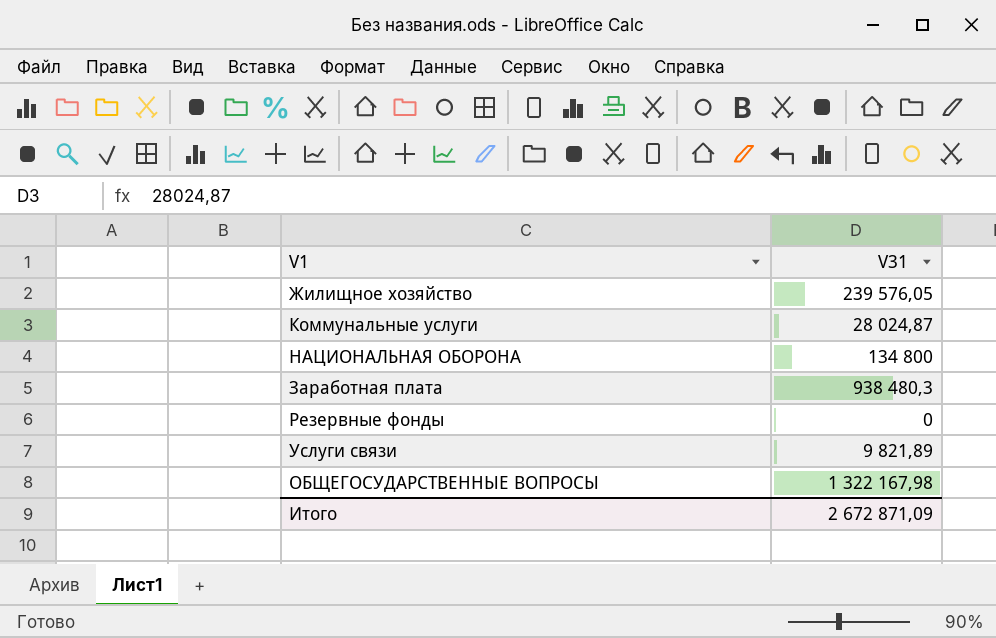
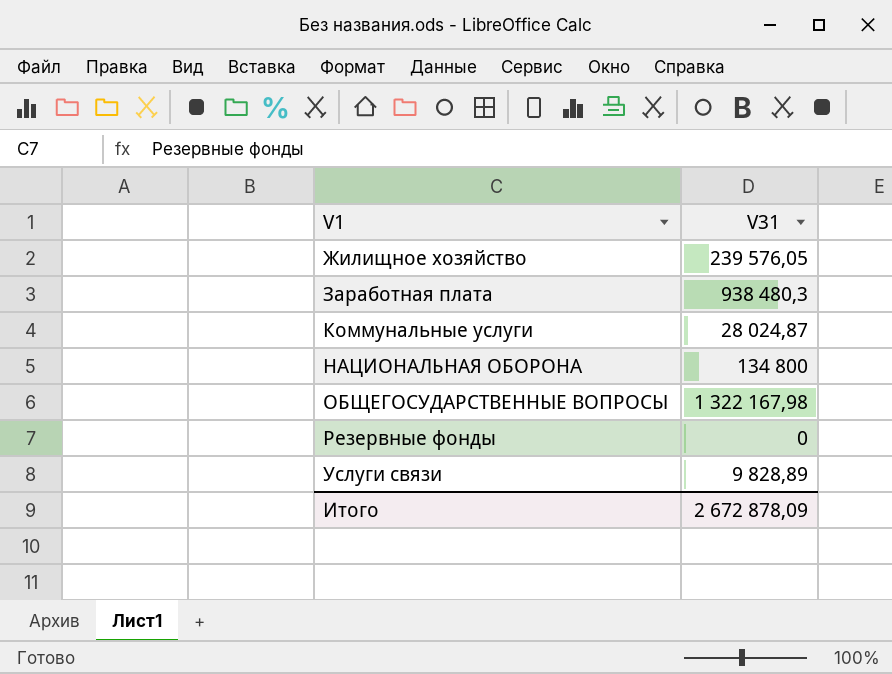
row order: none -> V1 ascending
Услуги связи | V31: 9 821,89 -> 9 828,89
Итого | V31: 2 672 871,09 -> 2 672 878,09

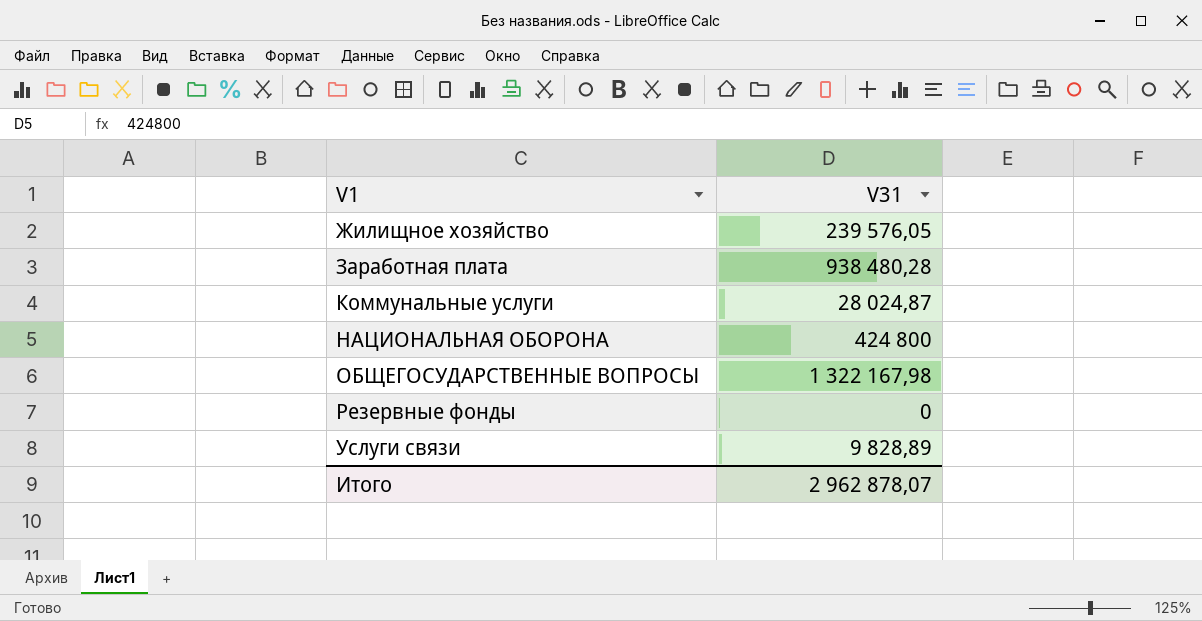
Заработная плата | V31: 938 480,3 -> 938 480,28
НАЦИОНАЛЬНАЯ ОБОРОНА | V31: 134 800 -> 424 800
Итого | V31: 2 672 878,09 -> 2 962 878,07

